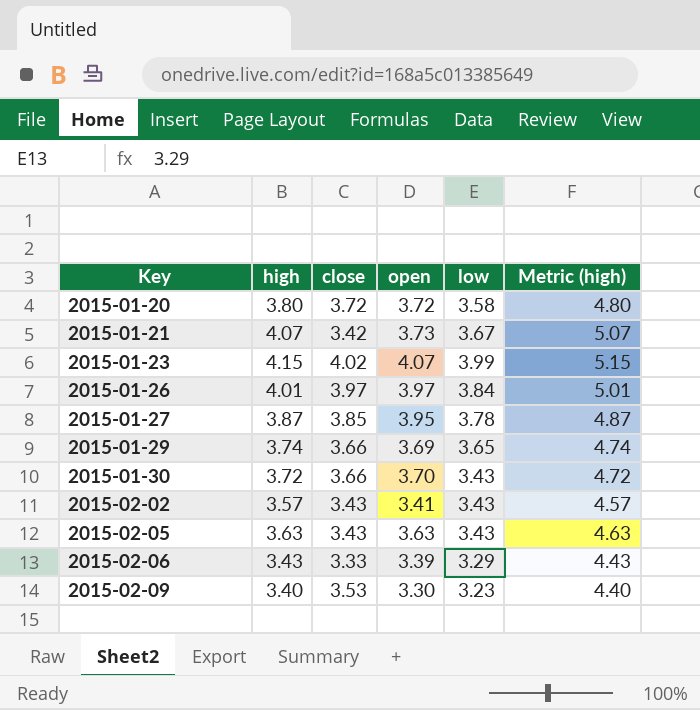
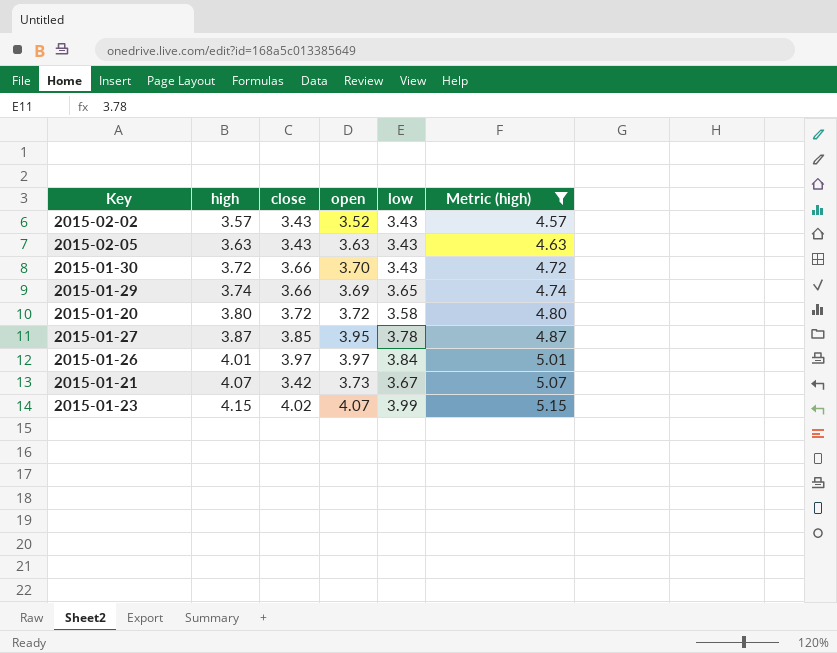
filter: none -> Metric (high) >= 4.57
row order: Key ascending -> high ascending
2015-02-02 | open: 3.41 -> 3.52

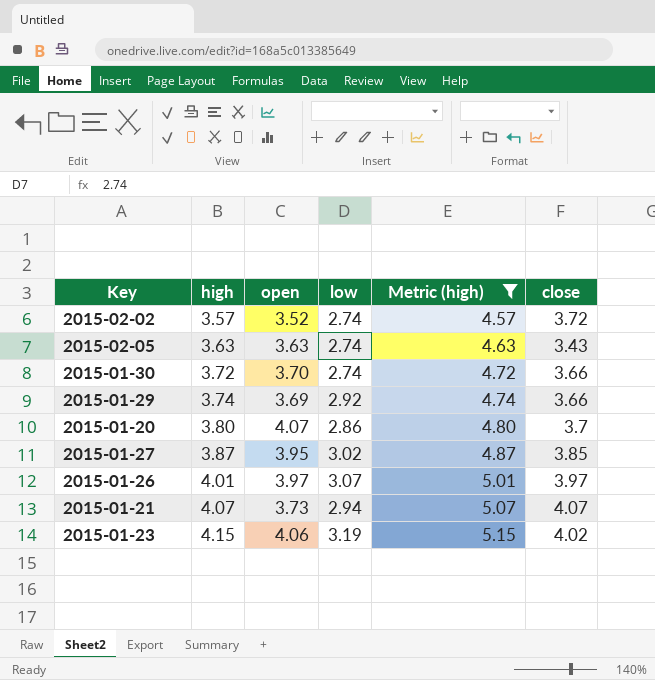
column close | position: 3 -> 6
2015-02-02 | low: 3.43 -> 2.74
2015-02-02 | close: 3.43 -> 3.72
2015-02-05 | low: 3.43 -> 2.74
2015-01-30 | low: 3.43 -> 2.74
2015-01-29 | low: 3.65 -> 2.92
2015-01-20 | open: 3.72 -> 4.07
2015-01-20 | low: 3.58 -> 2.86
2015-01-20 | close: 3.72 -> 3.7
2015-01-27 | low: 3.78 -> 3.02
2015-01-26 | low: 3.84 -> 3.07
2015-01-21 | low: 3.67 -> 2.94
2015-01-21 | close: 3.42 -> 4.07
2015-01-23 | open: 4.07 -> 4.06
2015-01-23 | low: 3.99 -> 3.19

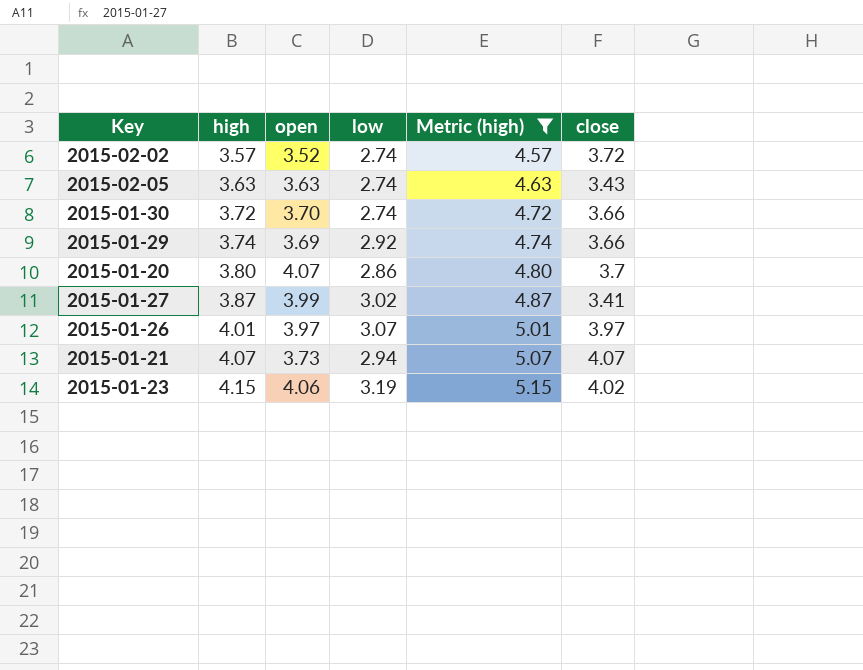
2015-01-27 | open: 3.95 -> 3.99
2015-01-27 | close: 3.85 -> 3.41

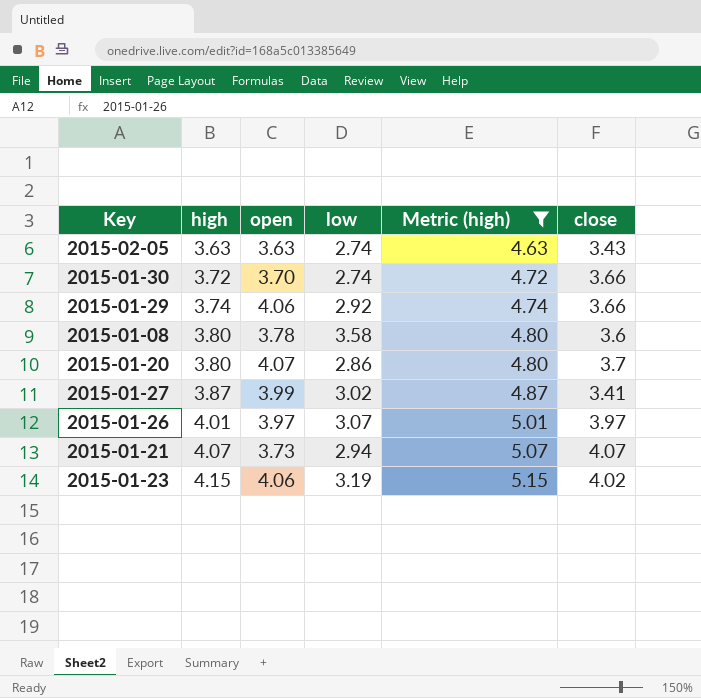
row 2015-02-02: 3.57 | 3.52 | 2.74 | 4.57 | 3.72 -> none
2015-01-29 | open: 3.69 -> 4.06
row 2015-01-08: none -> 3.80 | 3.78 | 3.58 | 4.80 | 3.6

